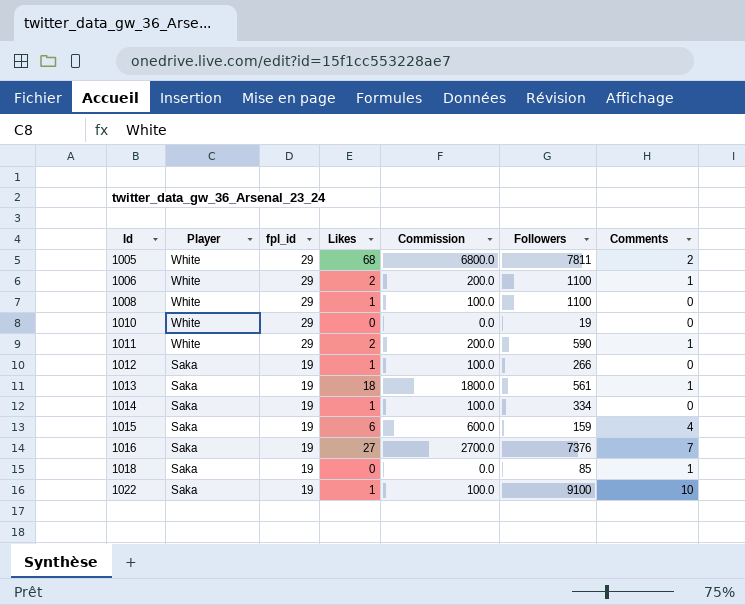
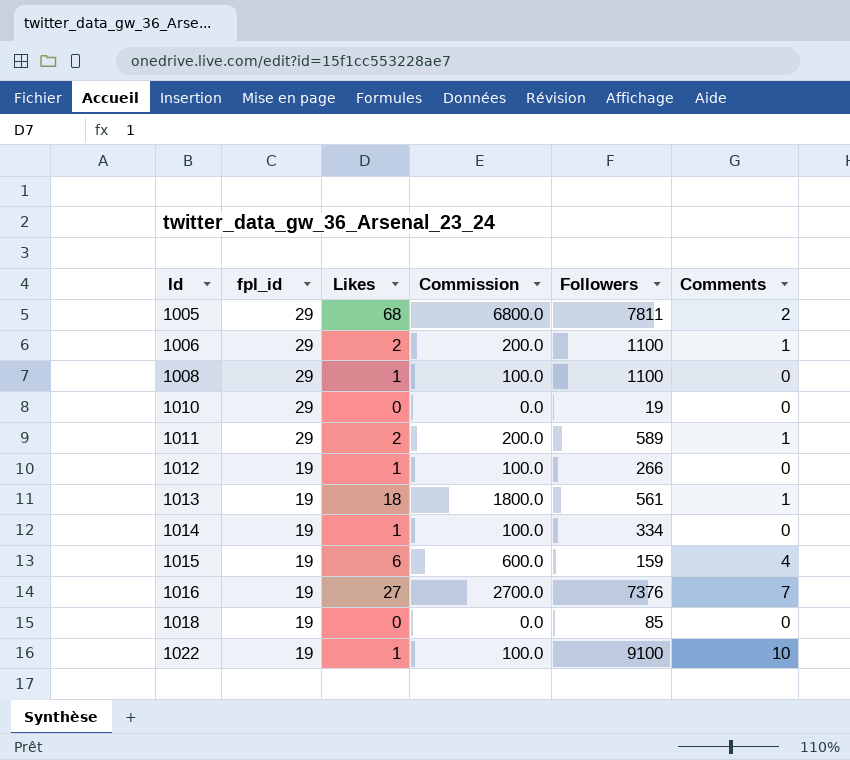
column Player | position: 2 -> none
1011 | Followers: 590 -> 589
1018 | Comments: 1 -> 0

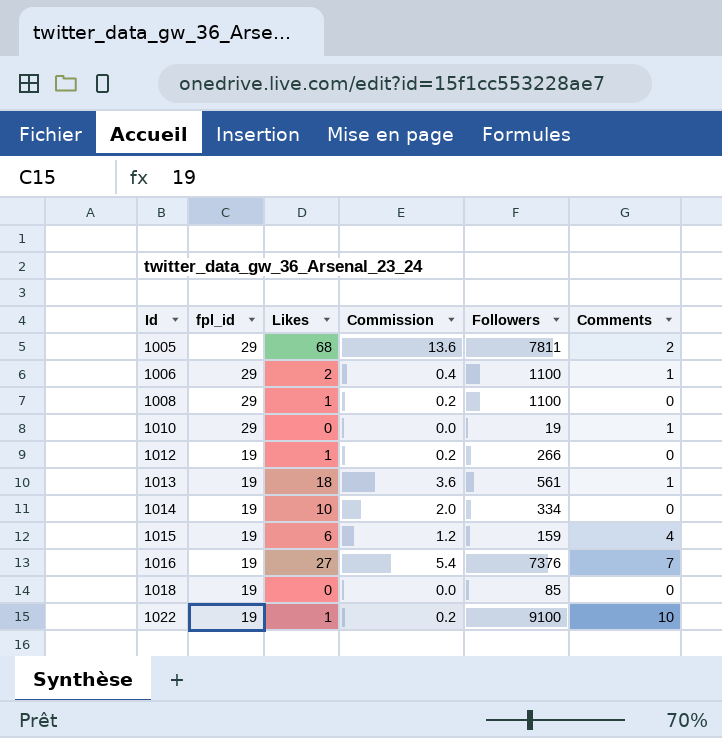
column Commission | formula: [Likes] * 100 -> [Likes] * 0.2
row 1011: 29 | 2 | 200.0 | 589 | 1 -> none
1010 | Comments: 0 -> 1
1014 | Likes: 1 -> 10

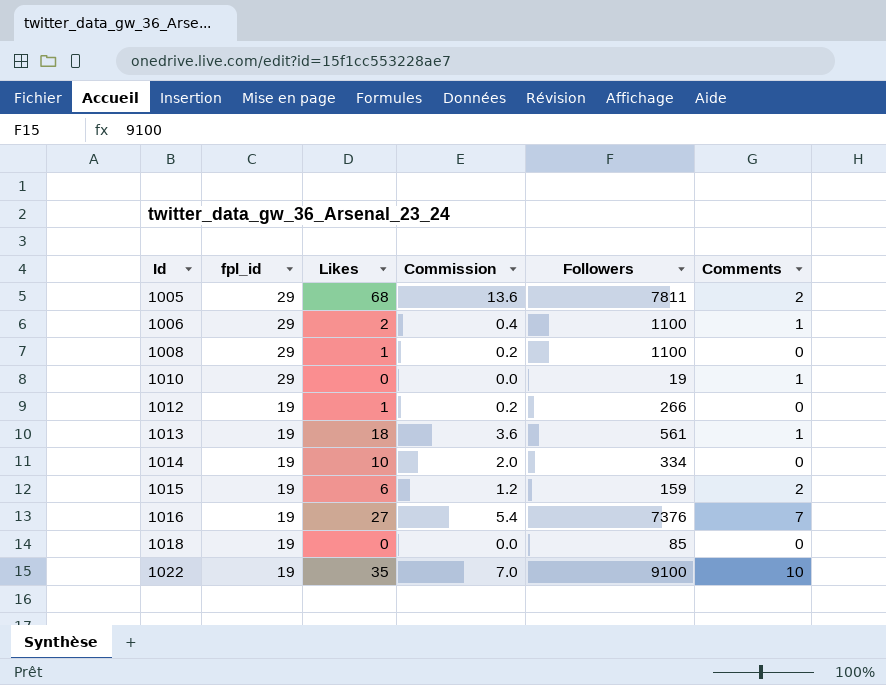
1015 | Comments: 4 -> 2
1022 | Likes: 1 -> 35
1022 | Commission: 0.2 -> 7.0

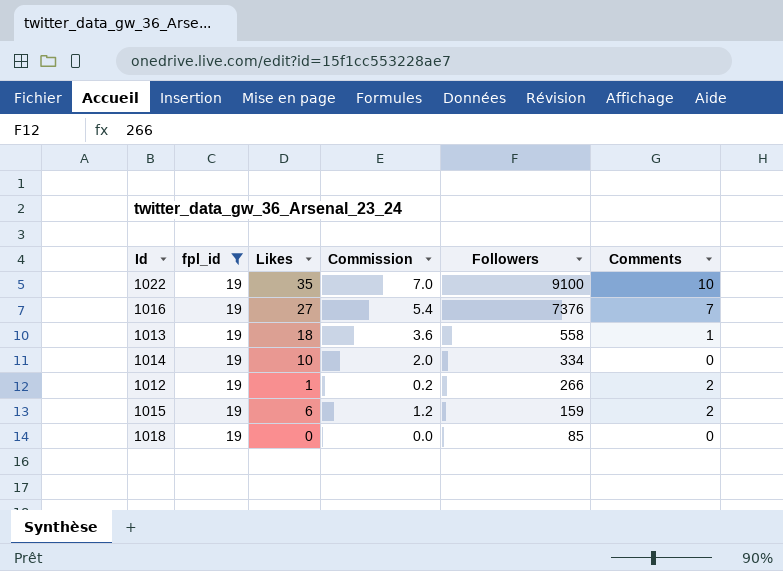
filter: none -> fpl_id = 19
row order: Id ascending -> Followers descending
1013 | Followers: 561 -> 558
1012 | Comments: 0 -> 2

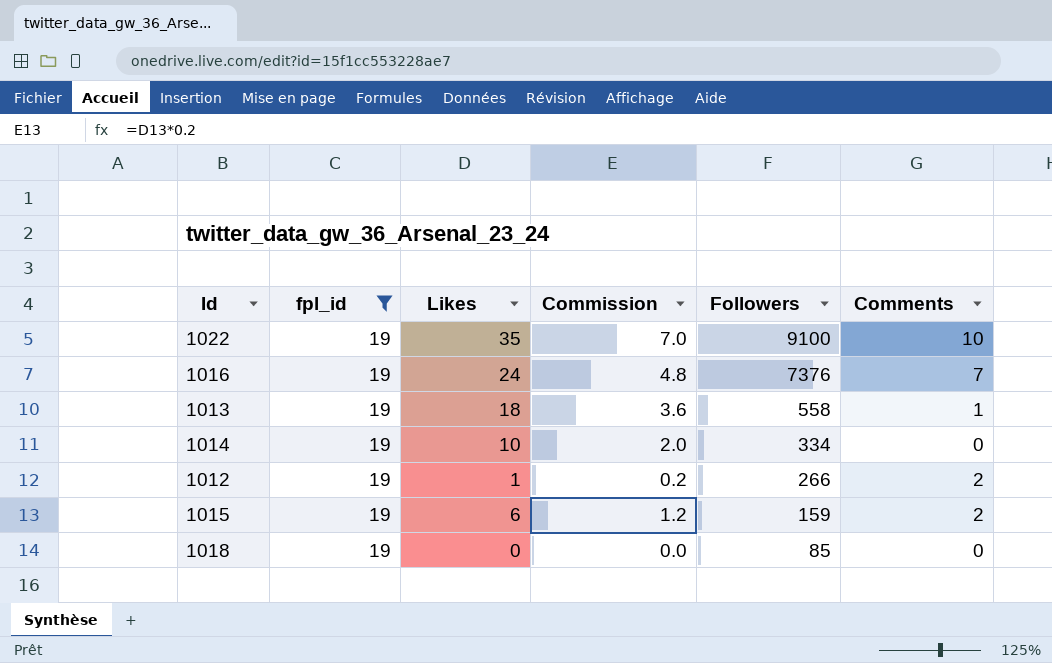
1016 | Likes: 27 -> 24
1016 | Commission: 5.4 -> 4.8

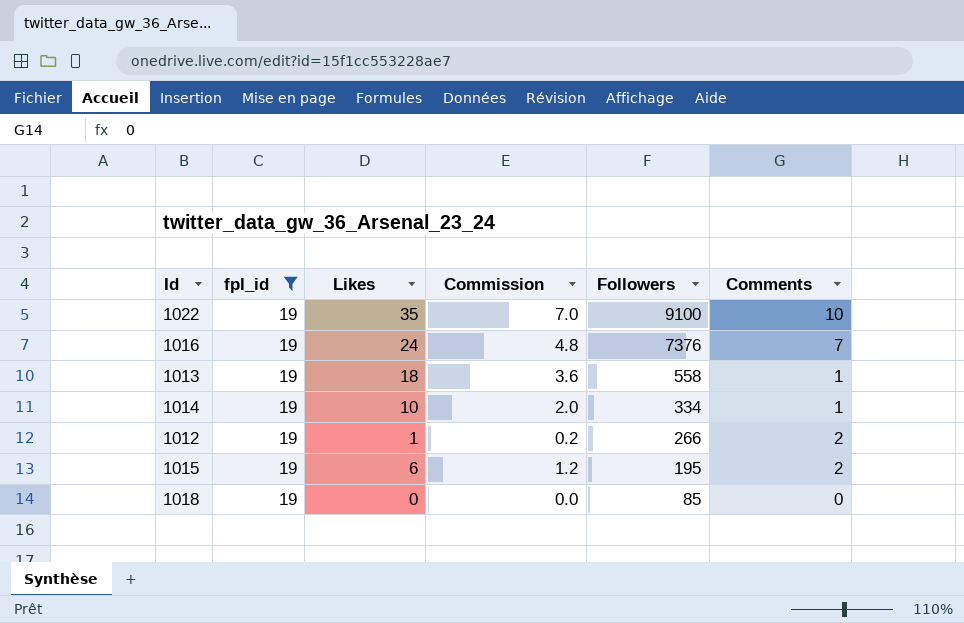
1014 | Comments: 0 -> 1
1015 | Followers: 159 -> 195

